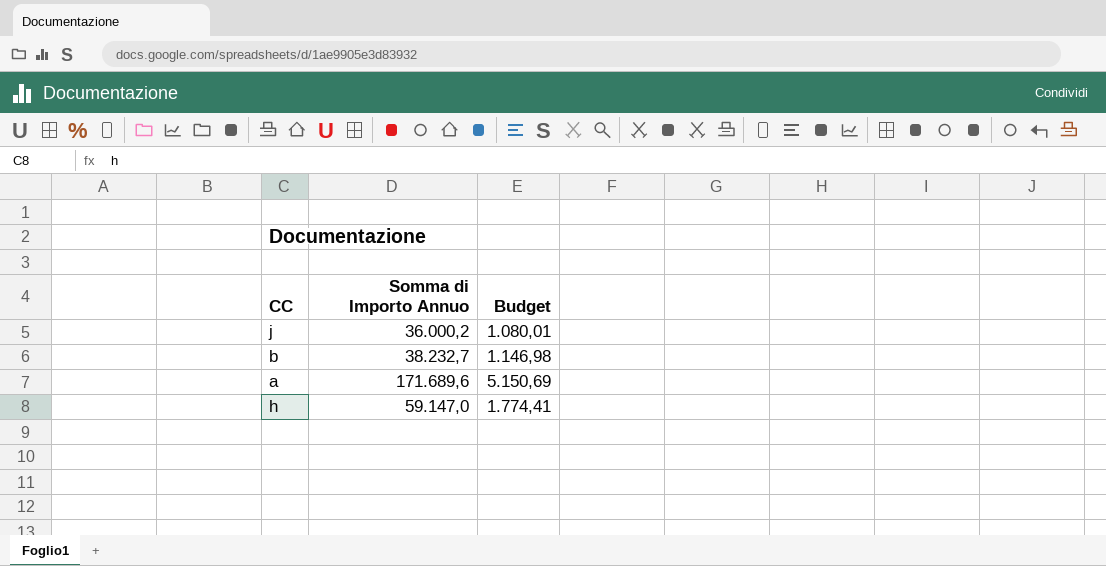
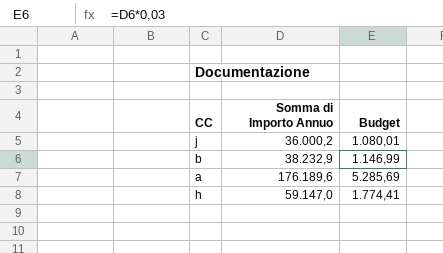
b | Somma di Importo Annuo: 38.232,7 -> 38.232,9
b | Budget: 1.146,98 -> 1.146,99
a | Somma di Importo Annuo: 171.689,6 -> 176.189,6
a | Budget: 5.150,69 -> 5.285,69

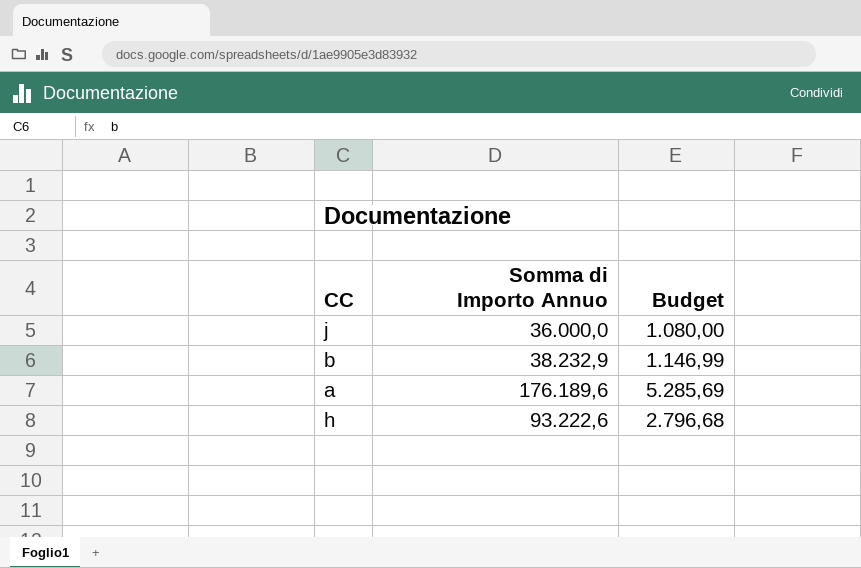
j | Somma di Importo Annuo: 36.000,2 -> 36.000,0
j | Budget: 1.080,01 -> 1.080,00
h | Somma di Importo Annuo: 59.147,0 -> 93.222,6
h | Budget: 1.774,41 -> 2.796,68

